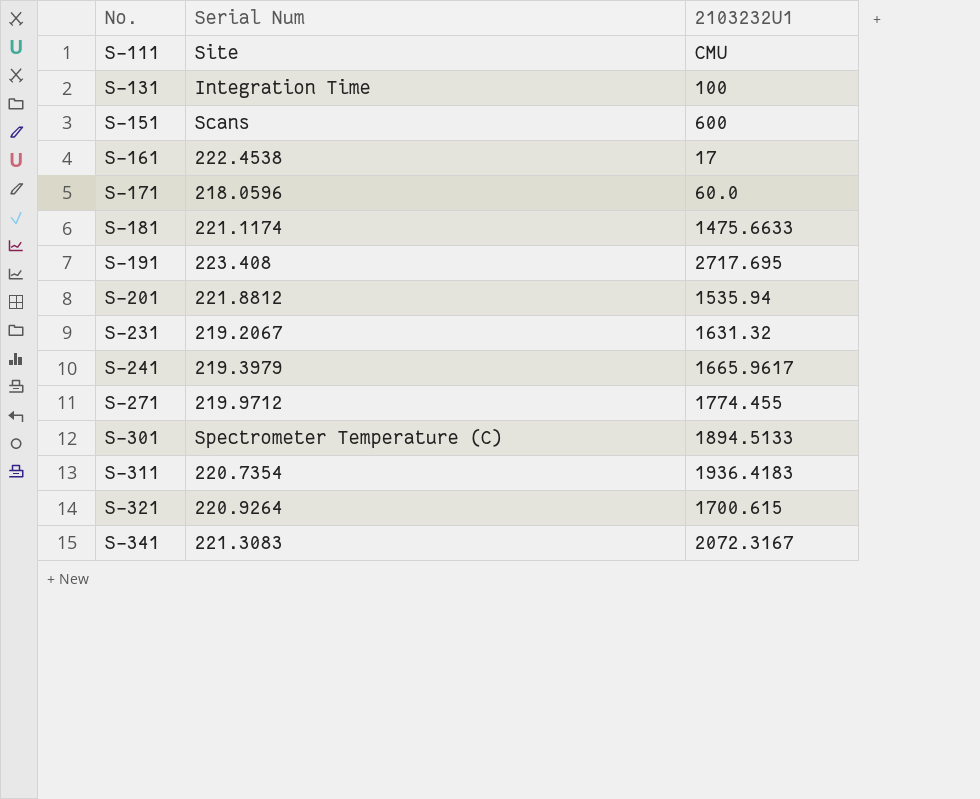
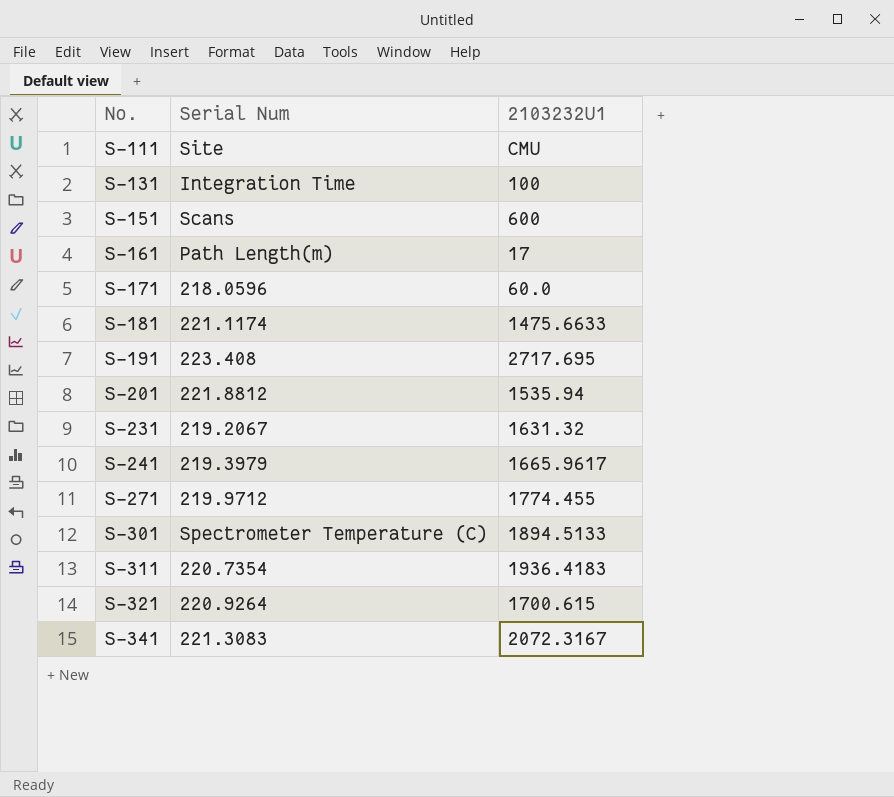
S-161 | Serial Num: 222.4538 -> Path Length(m)

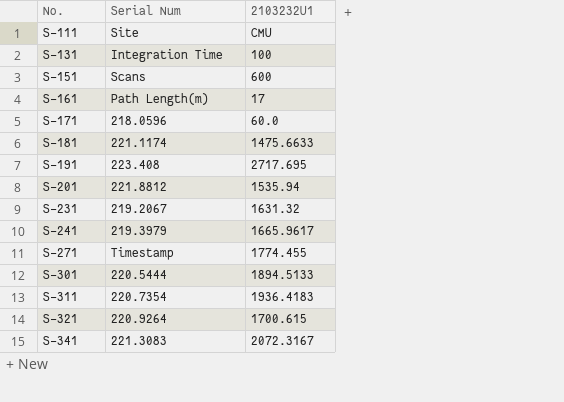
S-271 | Serial Num: 219.9712 -> Timestamp
S-301 | Serial Num: Spectrometer Temperature (C) -> 220.5444

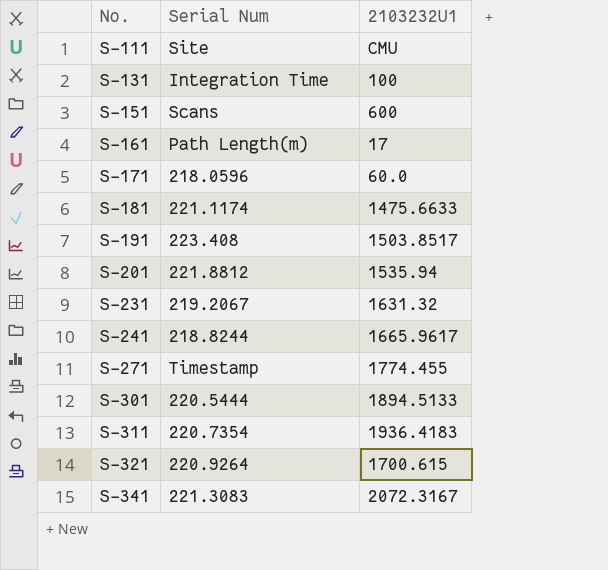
S-191 | 2103232U1: 2717.695 -> 1503.8517
S-241 | Serial Num: 219.3979 -> 218.8244

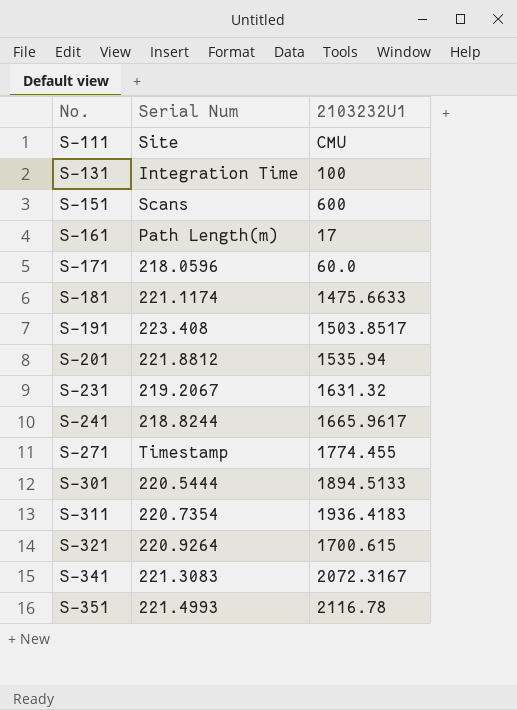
row S-351: none -> 221.4993 | 2116.78

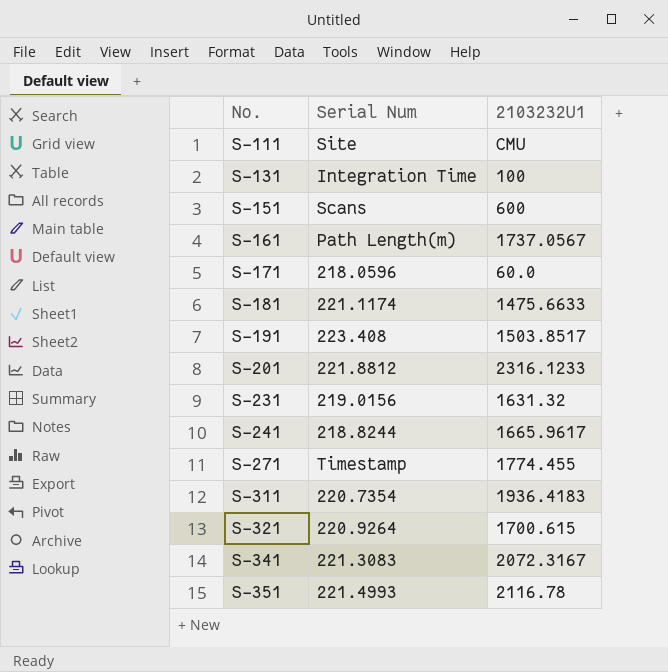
row S-301: 220.5444 | 1894.5133 -> none
S-161 | 2103232U1: 17 -> 1737.0567
S-201 | 2103232U1: 1535.94 -> 2316.1233
S-231 | Serial Num: 219.2067 -> 219.0156

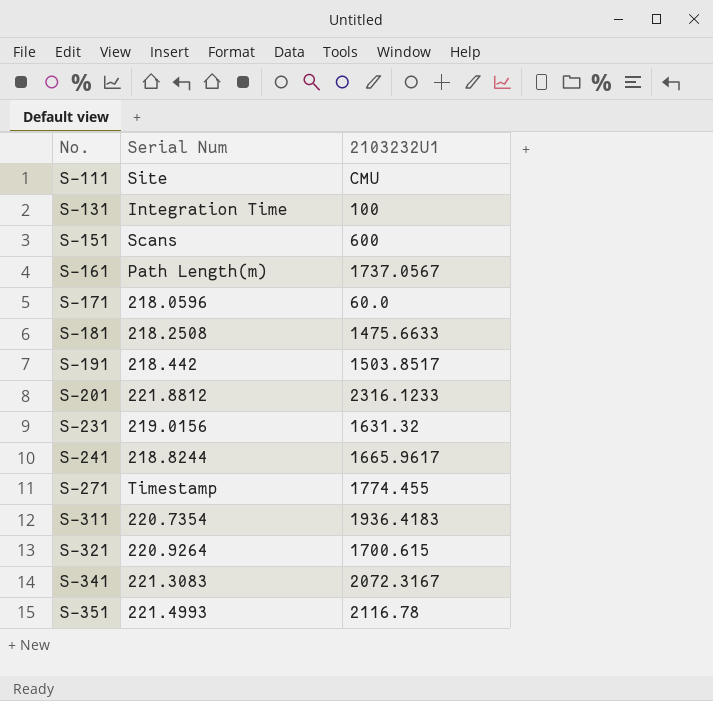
S-181 | Serial Num: 221.1174 -> 218.2508
S-191 | Serial Num: 223.408 -> 218.442

